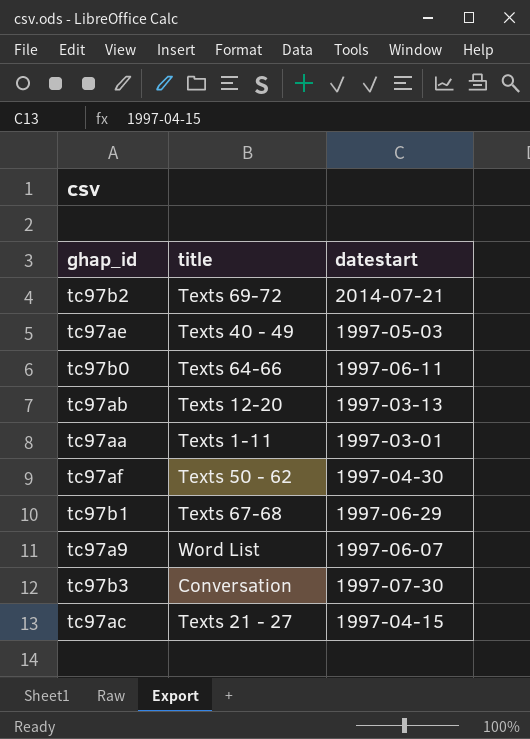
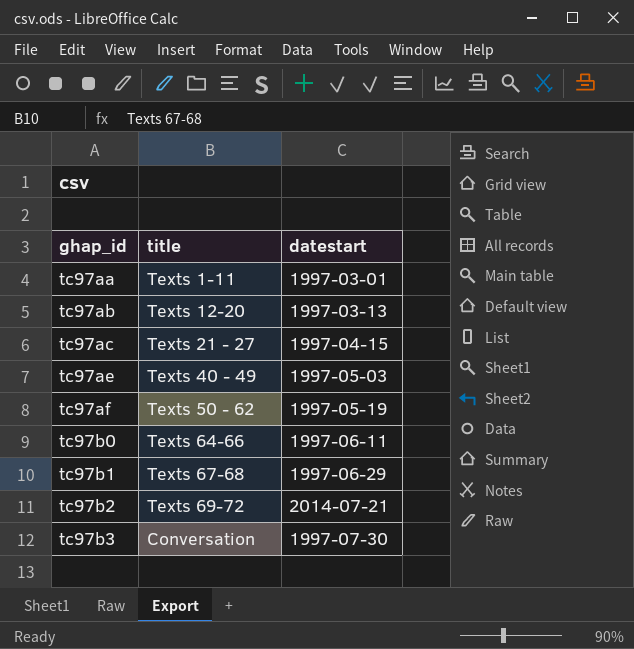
row order: none -> ghap_id ascending
row tc97a9: Word List | 1997-06-07 -> none
tc97af | datestart: 1997-04-30 -> 1997-05-19

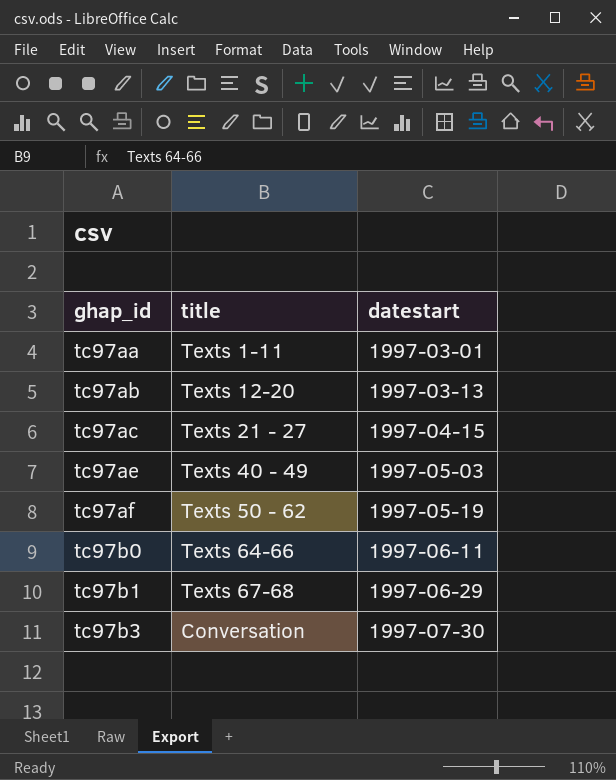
row tc97b2: Texts 69-72 | 2014-07-21 -> none

